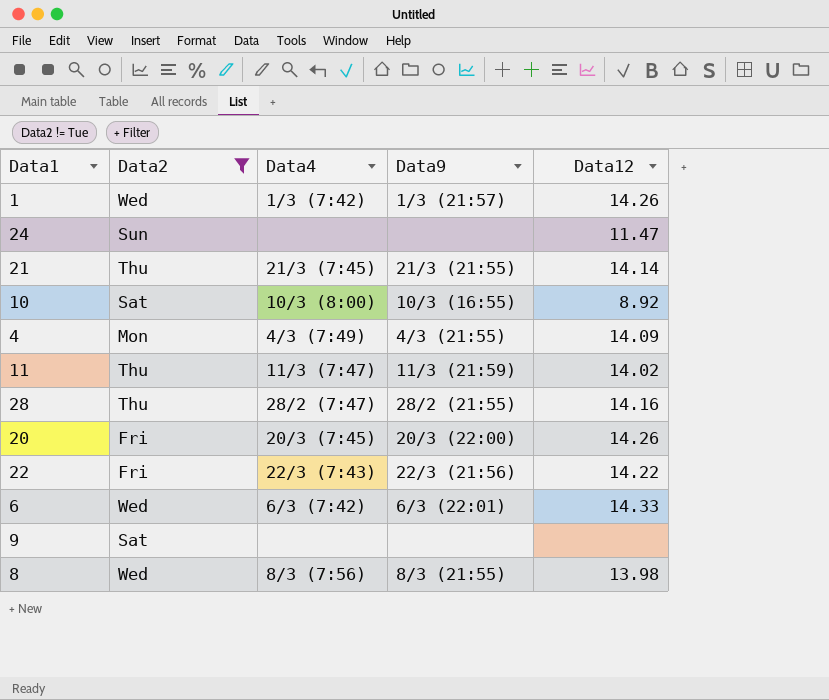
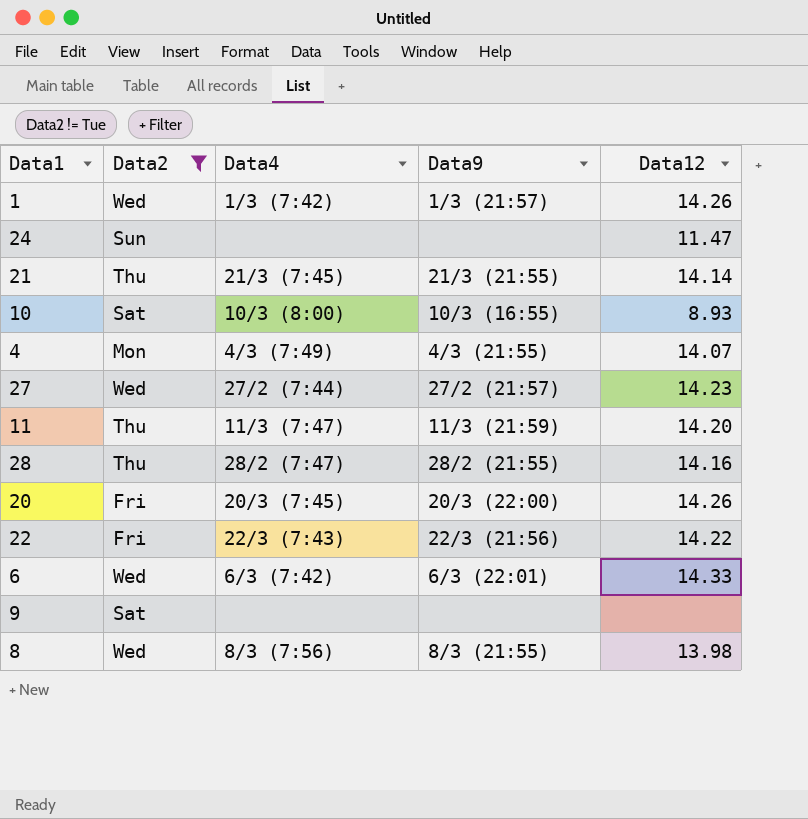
10 | Data12: 8.92 -> 8.93
4 | Data12: 14.09 -> 14.07
row 27: none -> Wed | 27/2 (7:44) | 27/2 (21:57) | 14.23
11 | Data12: 14.02 -> 14.20

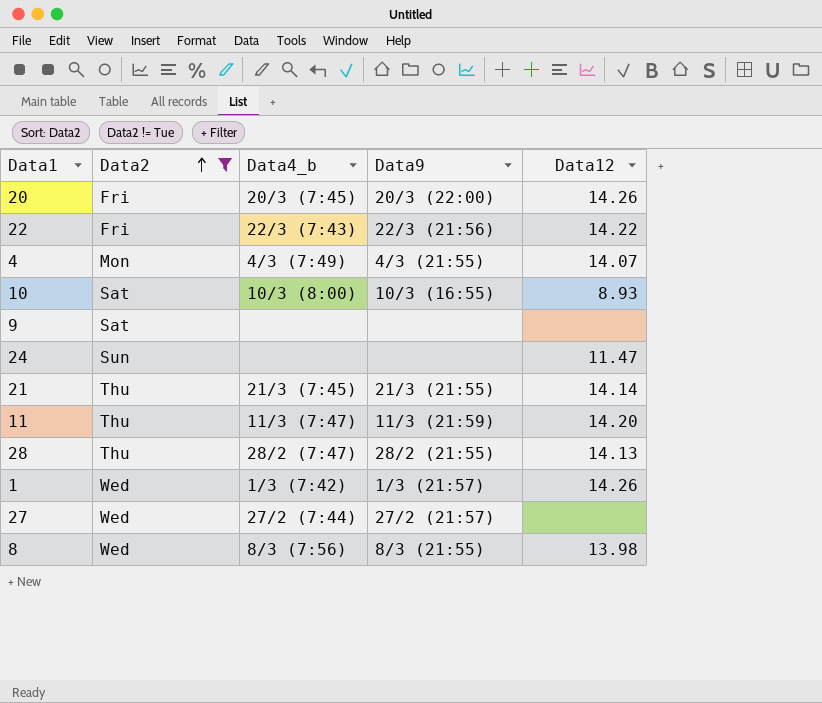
row order: none -> Data2 ascending
column name: Data4 -> Data4_b
row 6: Wed | 6/3 (7:42) | 6/3 (22:01) | 14.33 -> none
28 | Data12: 14.16 -> 14.13
27 | Data12: 14.23 -> none

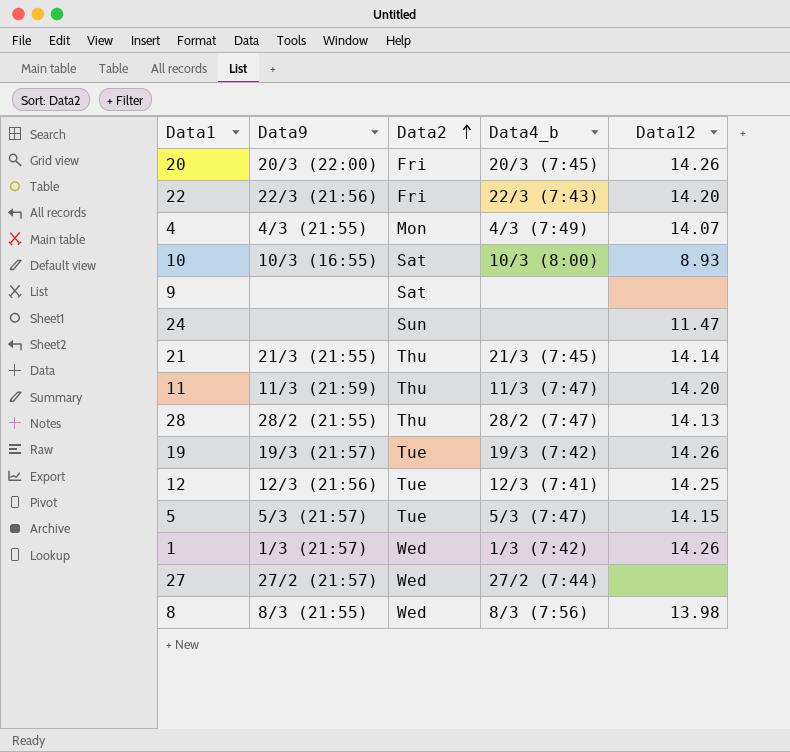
filter: Data2 != Tue -> none
column Data9 | position: 4 -> 2
22 | Data12: 14.22 -> 14.20

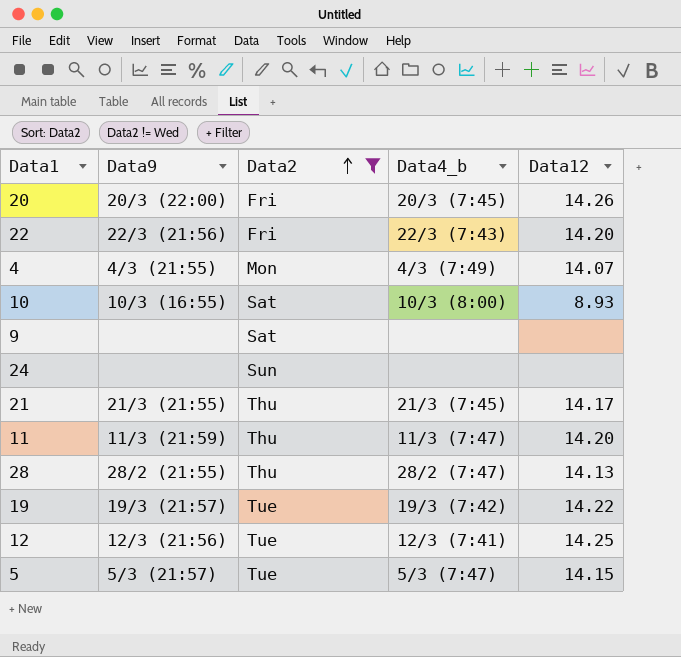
filter: none -> Data2 != Wed
24 | Data12: 11.47 -> none
21 | Data12: 14.14 -> 14.17
19 | Data12: 14.26 -> 14.22

